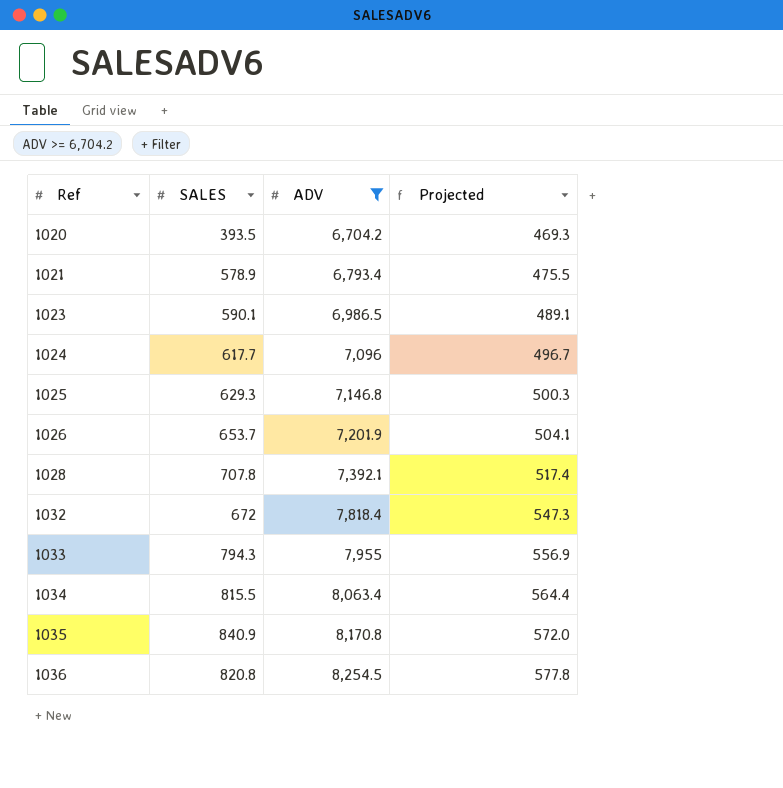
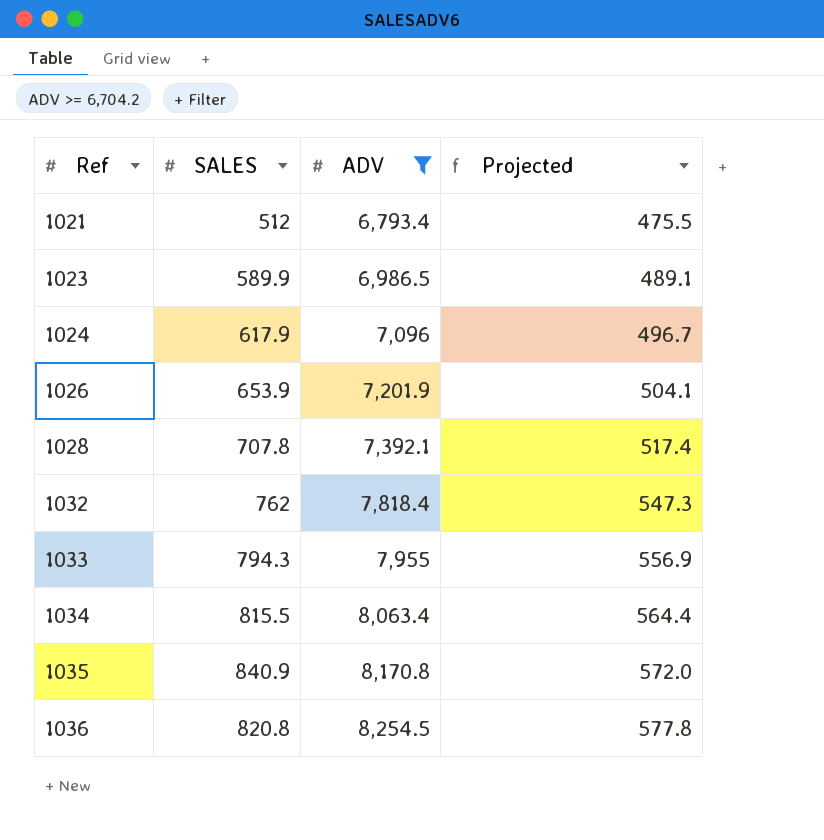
row 1020: 393.5 | 6,704.2 | 469.3 -> none
row 1025: 629.3 | 7,146.8 | 500.3 -> none
1021 | SALES: 578.9 -> 512
1023 | SALES: 590.1 -> 589.9
1024 | SALES: 617.7 -> 617.9
1026 | SALES: 653.7 -> 653.9
1032 | SALES: 672 -> 762

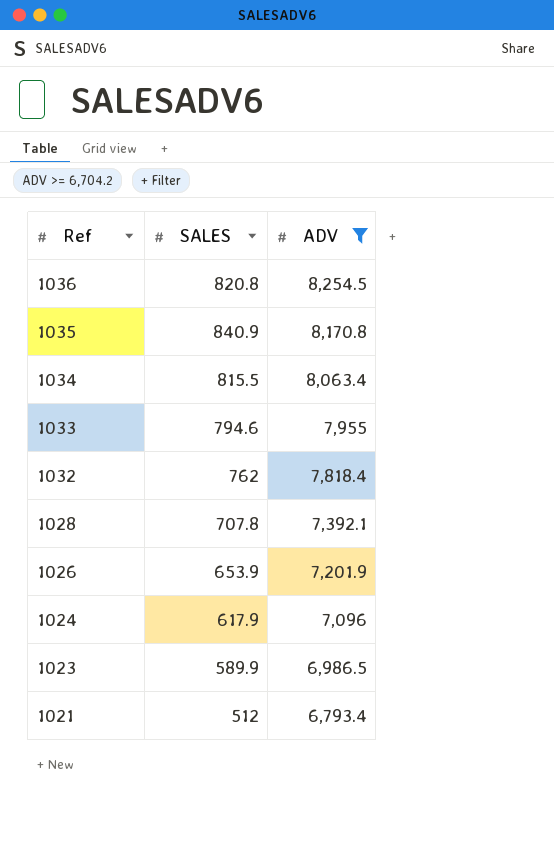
row order: Ref ascending -> Ref descending
column Projected | formula: [ADV] * 0.07 -> none
1033 | SALES: 794.3 -> 794.6

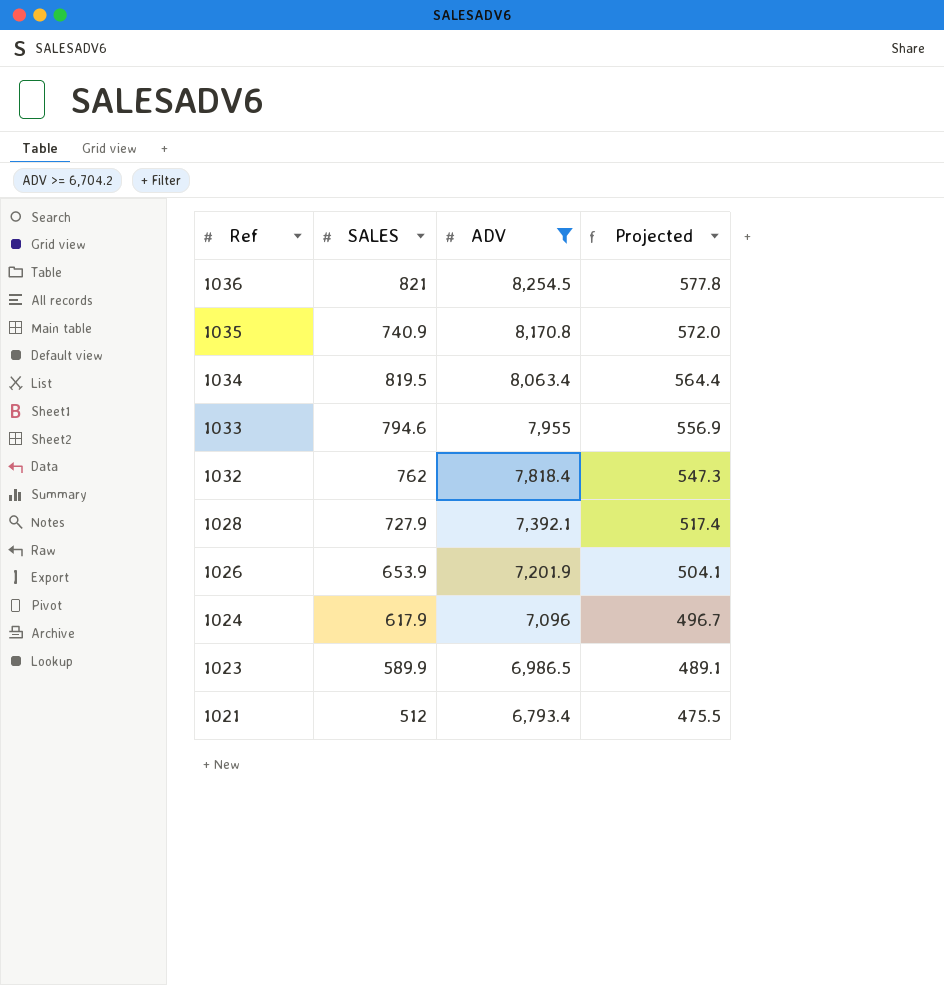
column Projected | formula: none -> [ADV] * 0.07
1036 | SALES: 820.8 -> 821
1035 | SALES: 840.9 -> 740.9
1034 | SALES: 815.5 -> 819.5
1028 | SALES: 707.8 -> 727.9

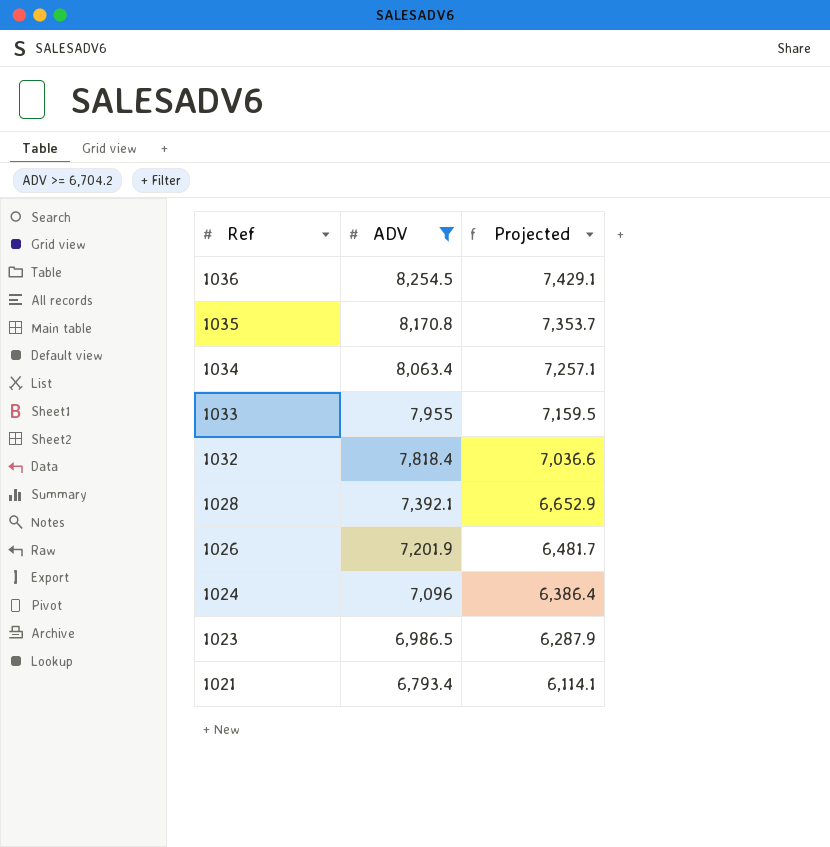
column SALES | position: 2 -> none
column Projected | formula: [ADV] * 0.07 -> [ADV] * 0.9

